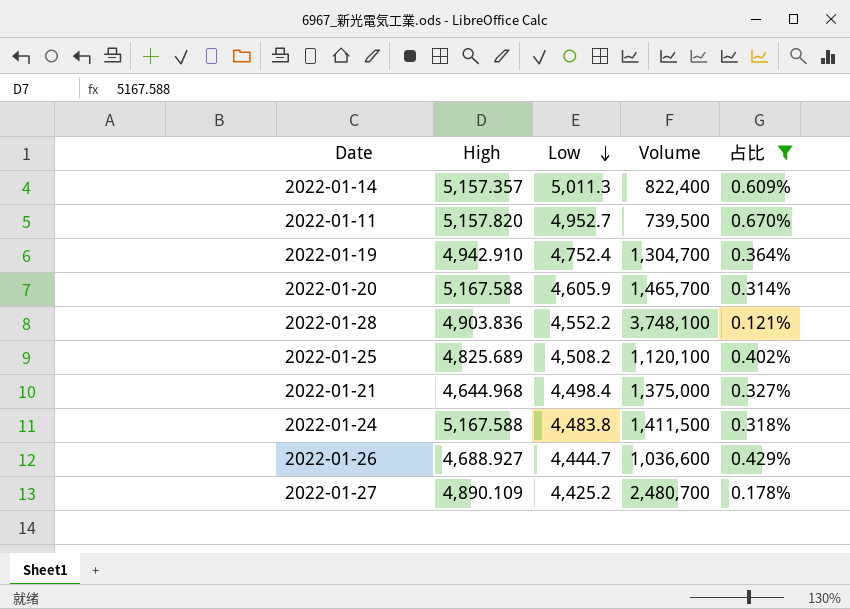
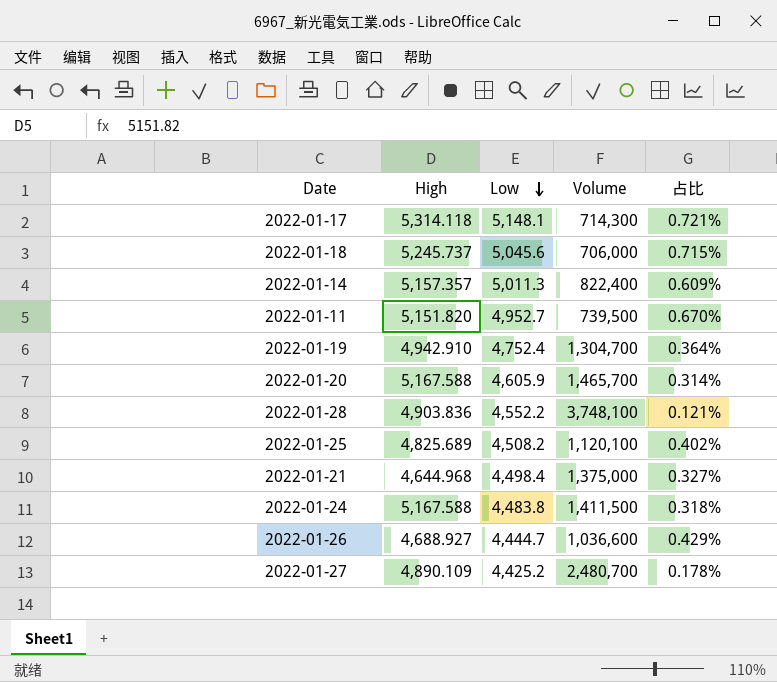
filter: 占比 <= 0.670% -> none
2022-01-11 | High: 5,157.820 -> 5,151.820

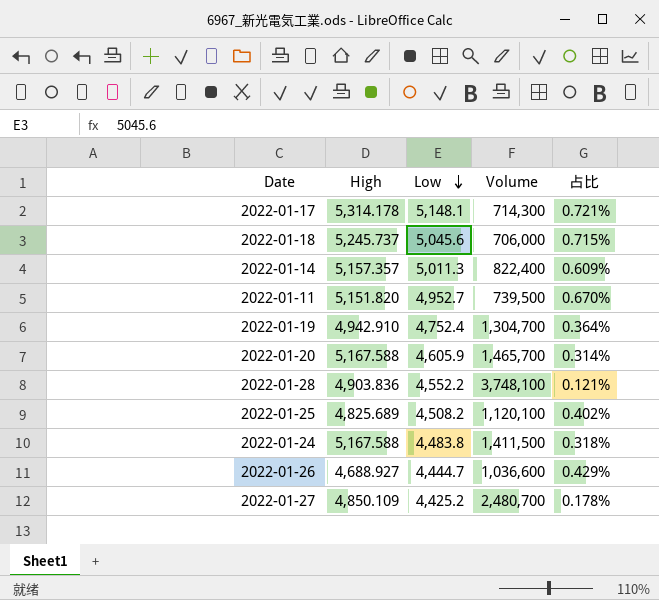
row 2022-01-21: 4,644.968 | 4,498.4 | 1,375,000 | 0.327% -> none
2022-01-17 | High: 5,314.118 -> 5,314.178
2022-01-27 | High: 4,890.109 -> 4,850.109

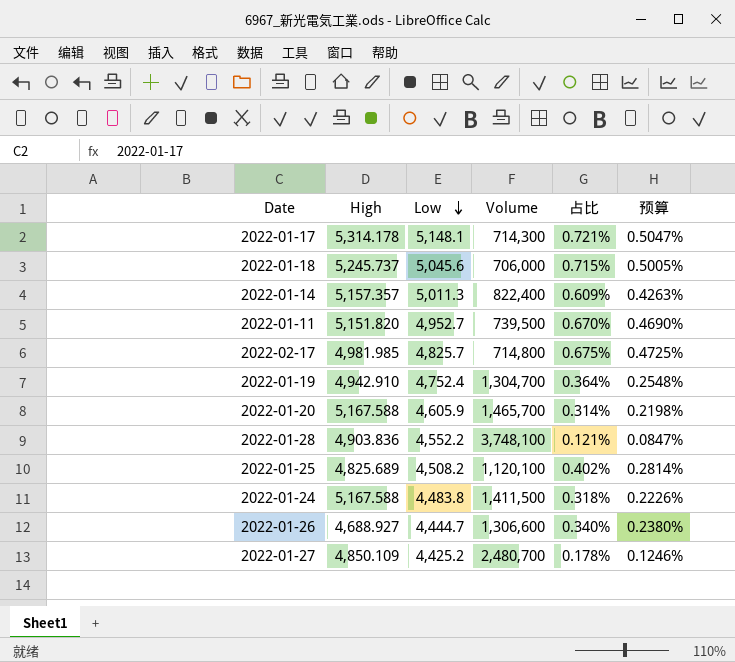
column 预算 | formula: none -> [占比] * 0.7
row 2022-02-17: none -> 4,981.985 | 4,825.7 | 714,800 | 0.675% | 0.4725%
2022-01-26 | Volume: 1,036,600 -> 1,306,600
2022-01-26 | 占比: 0.429% -> 0.340%

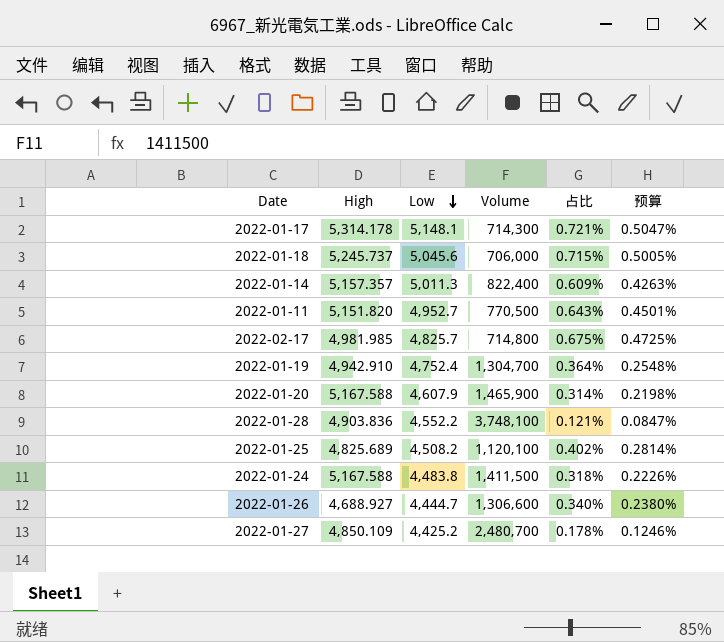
2022-01-11 | Volume: 739,500 -> 770,500
2022-01-11 | 占比: 0.670% -> 0.643%
2022-01-11 | 预算: 0.4690% -> 0.4501%
2022-01-20 | Low: 4,605.9 -> 4,607.9
2022-01-20 | Volume: 1,465,700 -> 1,465,900

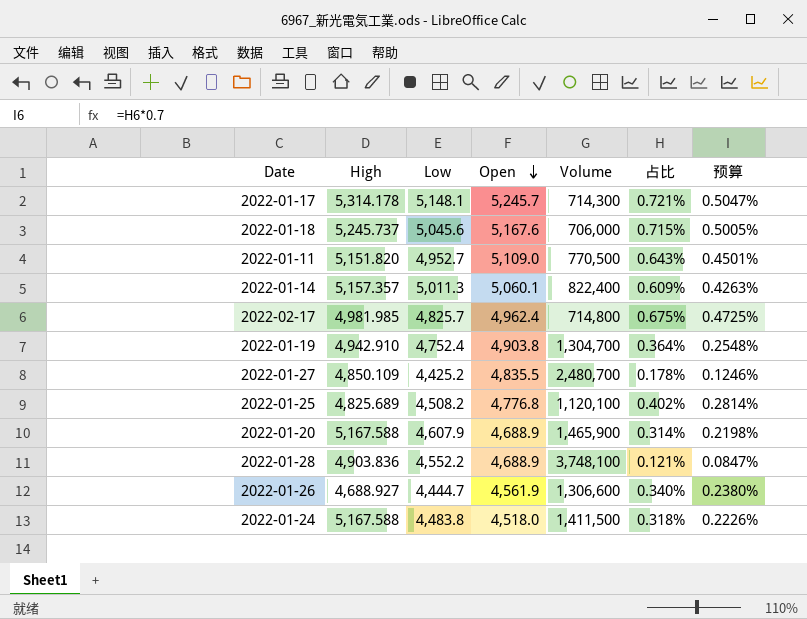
row order: Low descending -> Open descending
column Open | position: none -> 4

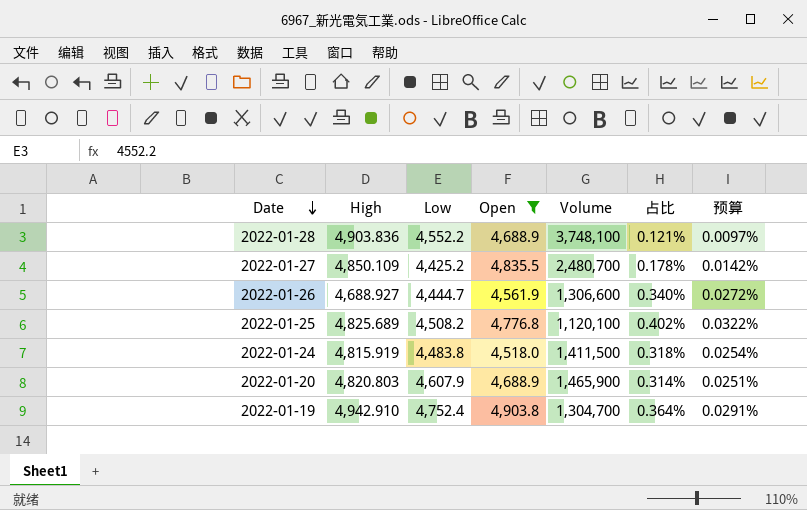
filter: none -> Open <= 4,903.8
row order: Open descending -> Date descending
column 预算 | formula: [占比] * 0.7 -> [占比] * 0.08
2022-01-24 | High: 5,167.588 -> 4,815.919
2022-01-20 | High: 5,167.588 -> 4,820.803

